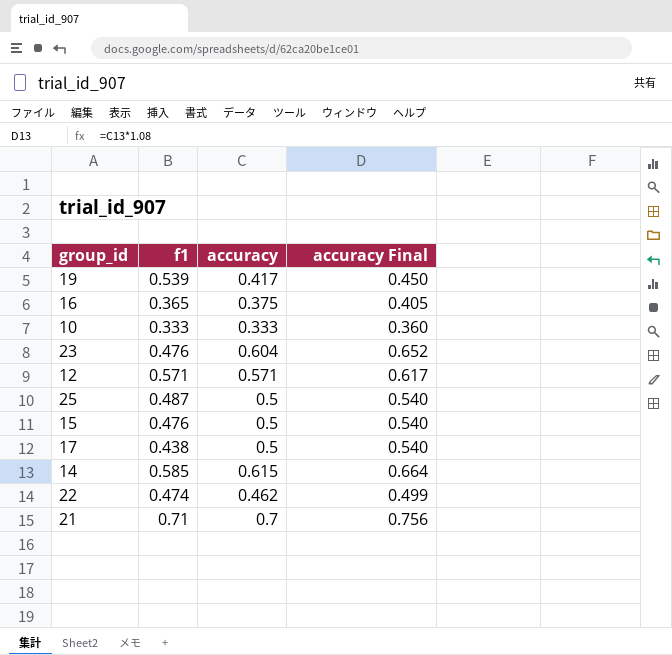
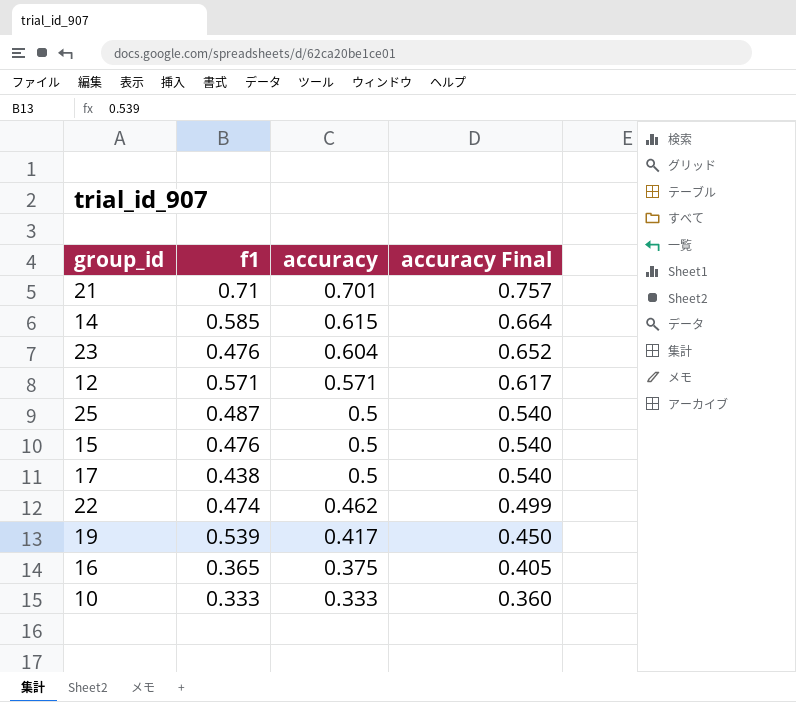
row order: none -> accuracy descending
21 | accuracy: 0.7 -> 0.701
21 | accuracy Final: 0.756 -> 0.757

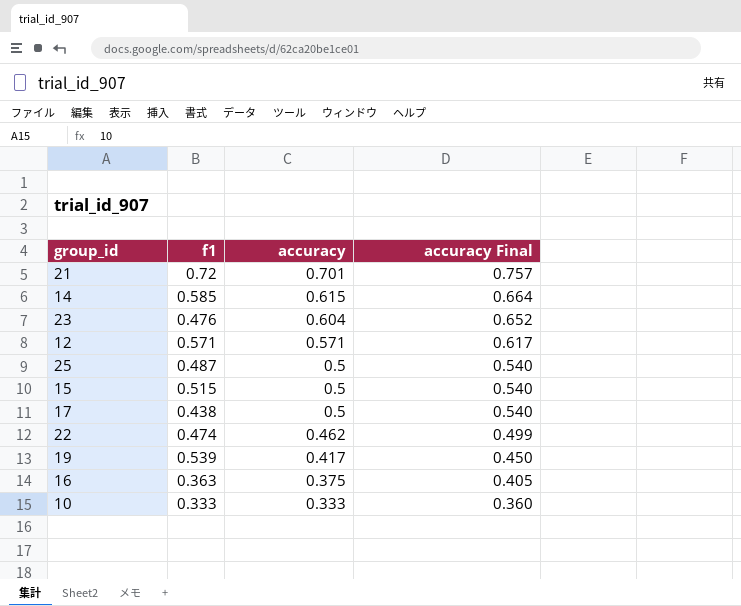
21 | f1: 0.71 -> 0.72
15 | f1: 0.476 -> 0.515
16 | f1: 0.365 -> 0.363

